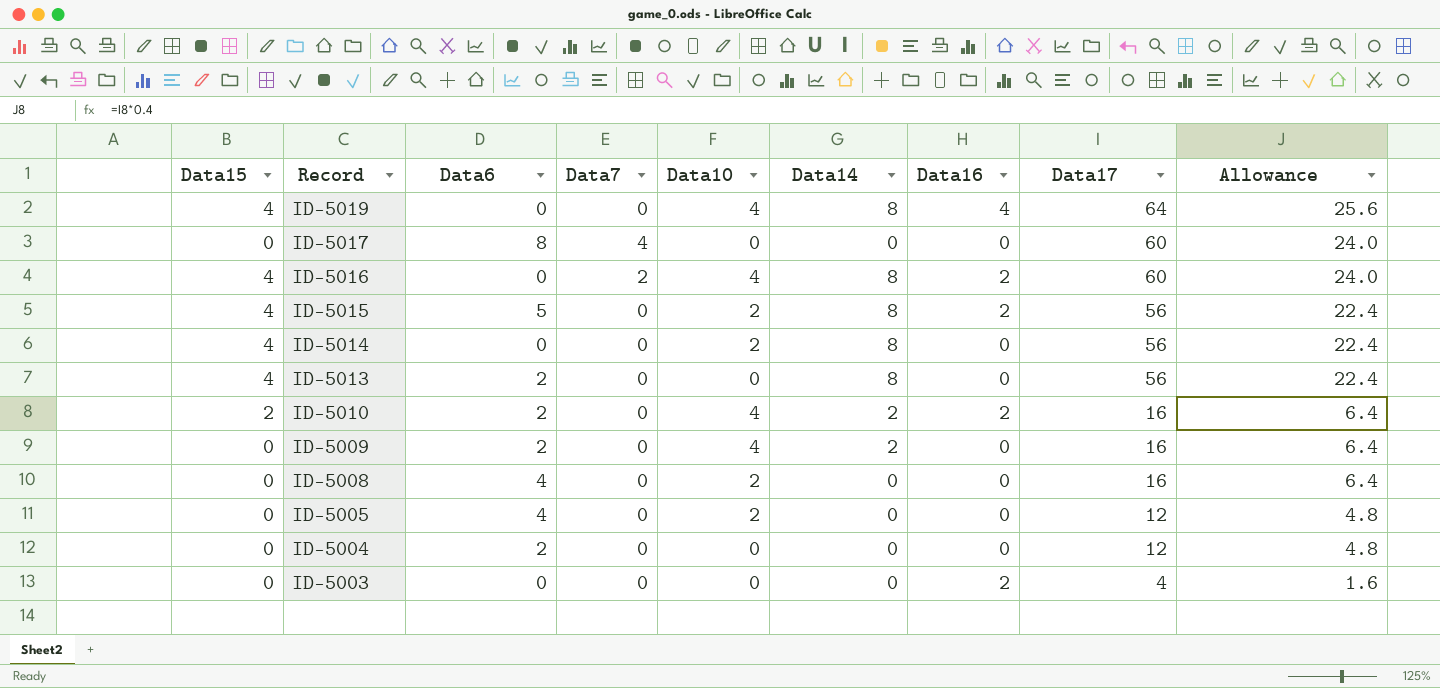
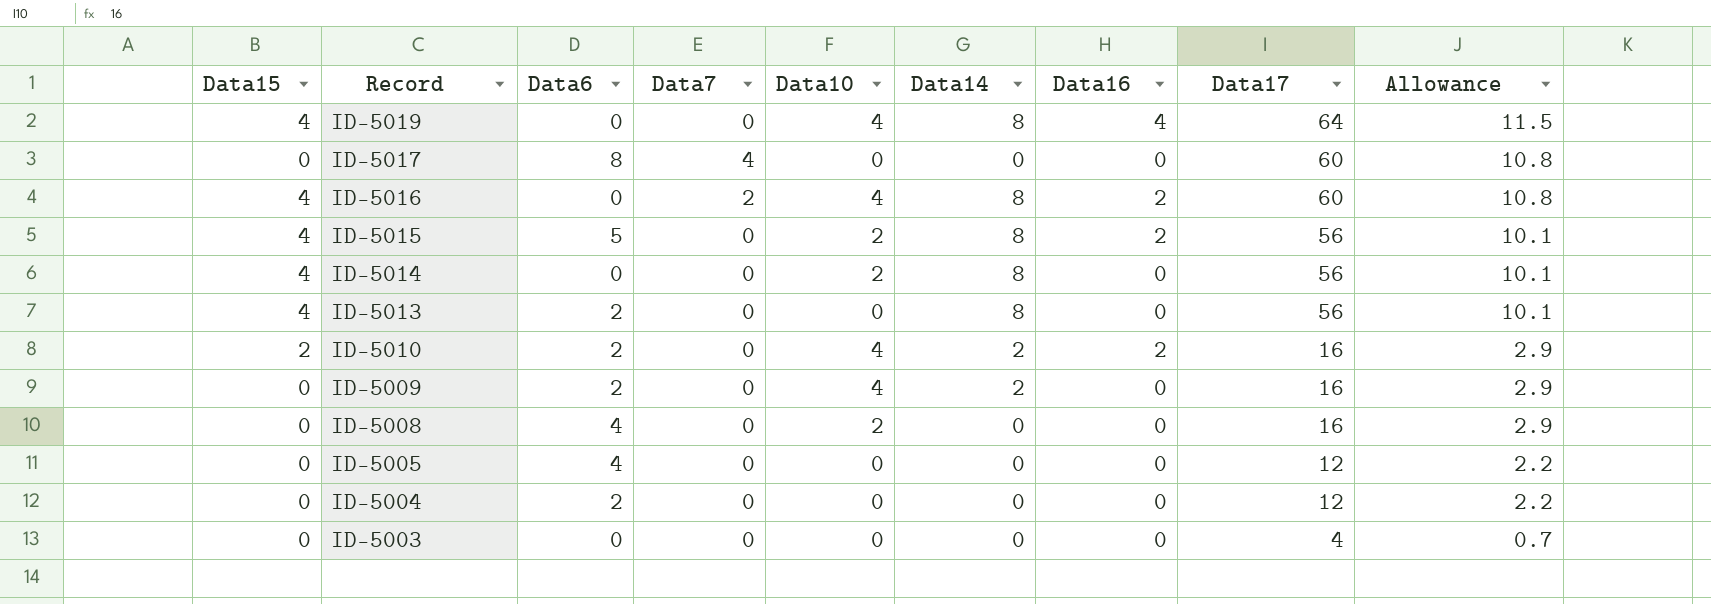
column Allowance | formula: [Data17] * 0.4 -> [Data17] * 0.18
ID-5005 | Data10: 2 -> 0
ID-5003 | Data16: 2 -> 0

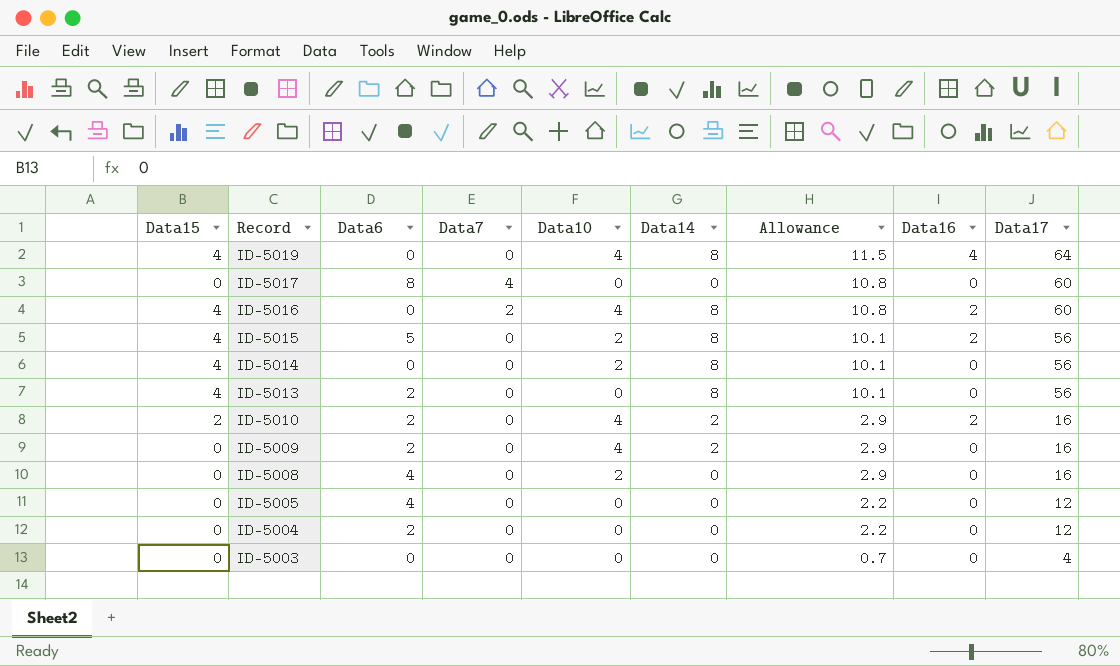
column Allowance | position: 9 -> 7

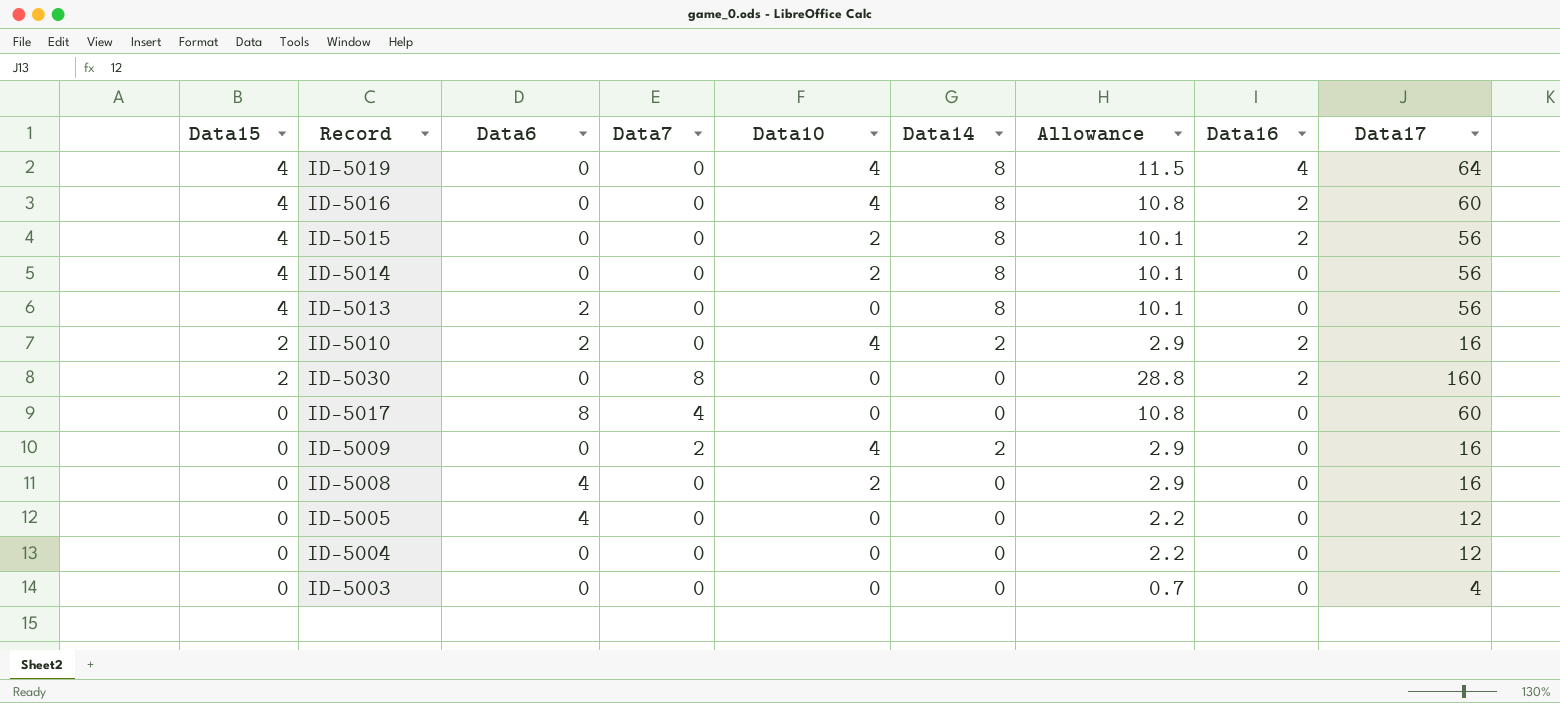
row order: Record descending -> Data15 descending
ID-5016 | Data7: 2 -> 0
ID-5015 | Data6: 5 -> 0
row ID-5030: none -> 2 | 0 | 8 | 0 | 0 | 28.8 | 2 | 160
ID-5009 | Data6: 2 -> 0
ID-5009 | Data7: 0 -> 2
ID-5004 | Data6: 2 -> 0

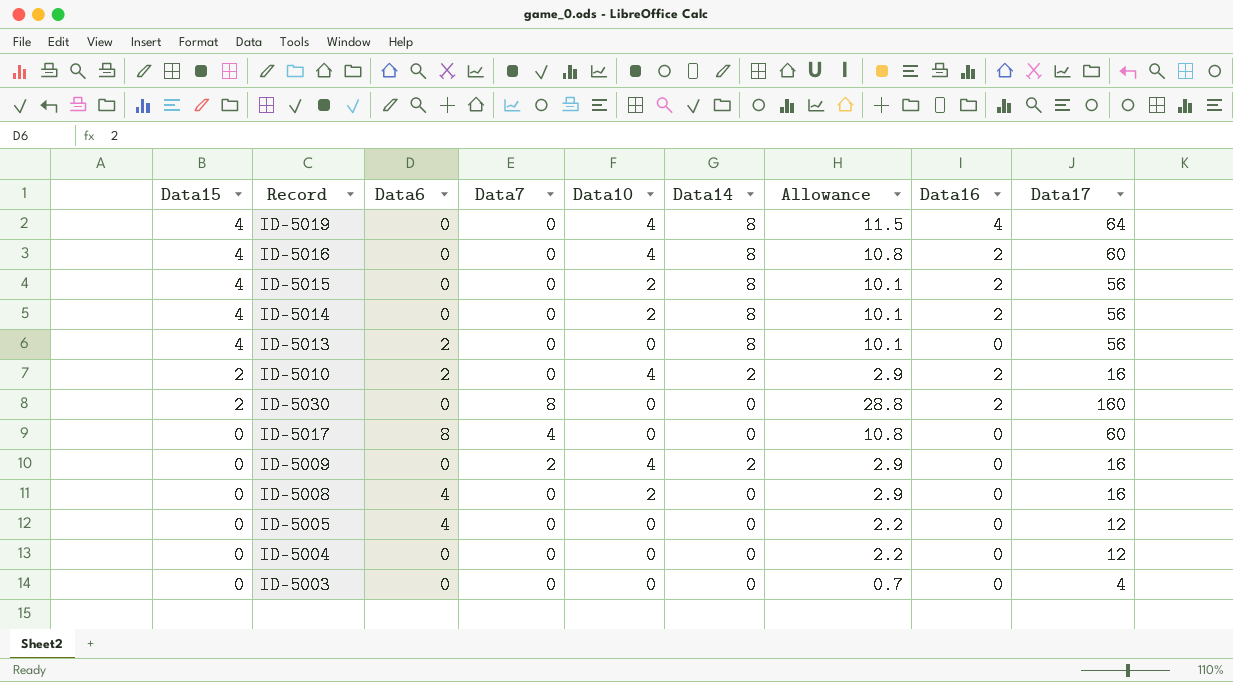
ID-5014 | Data16: 0 -> 2

